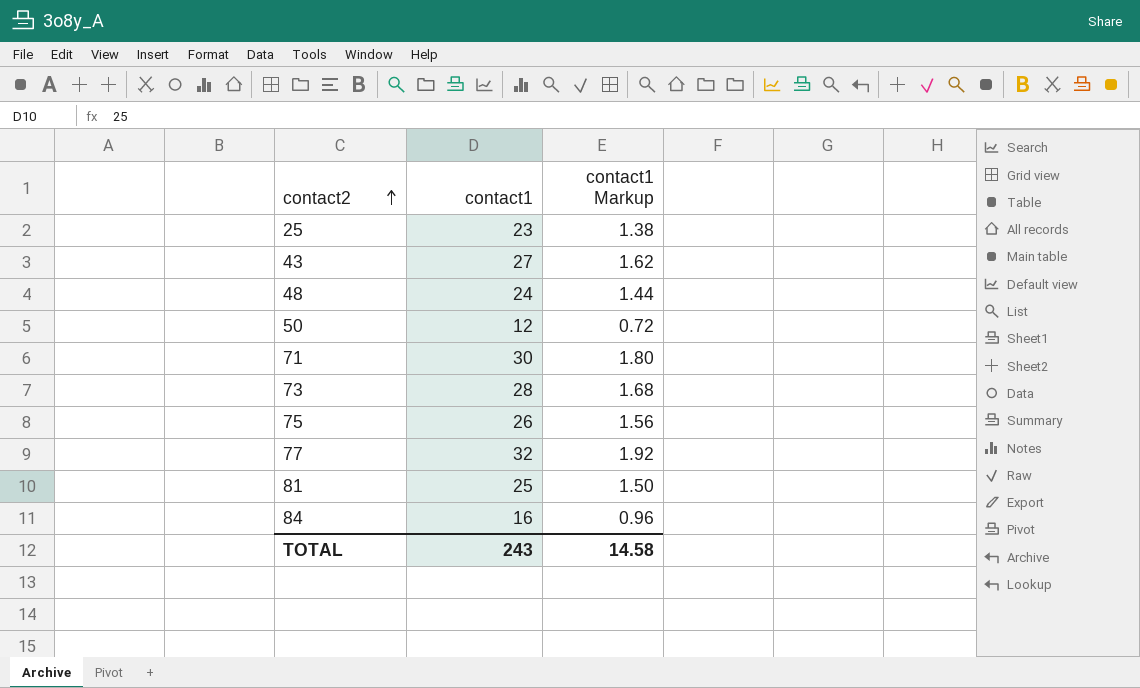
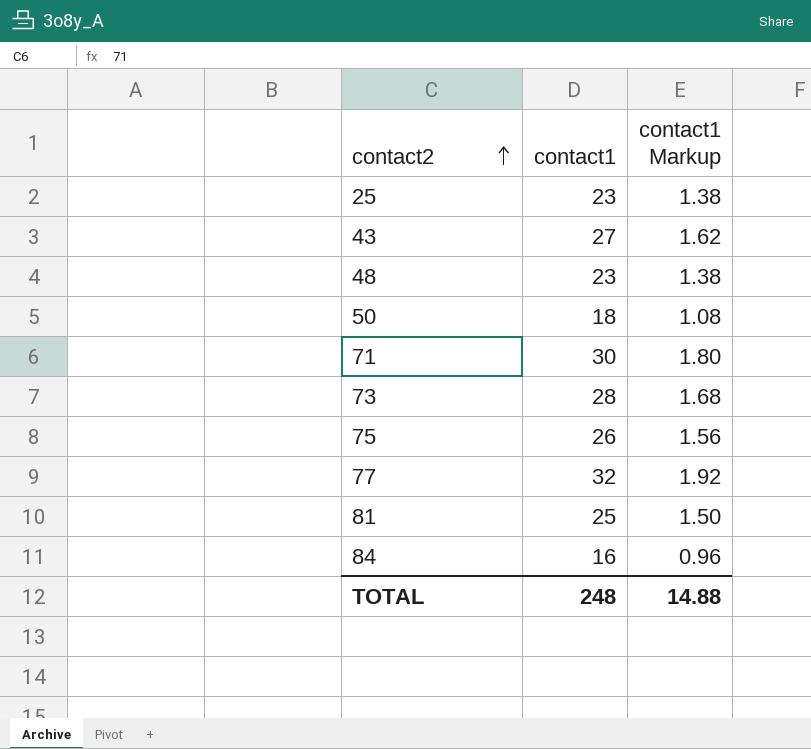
48 | contact1: 24 -> 23
48 | contact1 Markup: 1.44 -> 1.38
50 | contact1: 12 -> 18
50 | contact1 Markup: 0.72 -> 1.08
TOTAL | contact1: 243 -> 248
TOTAL | contact1 Markup: 14.58 -> 14.88

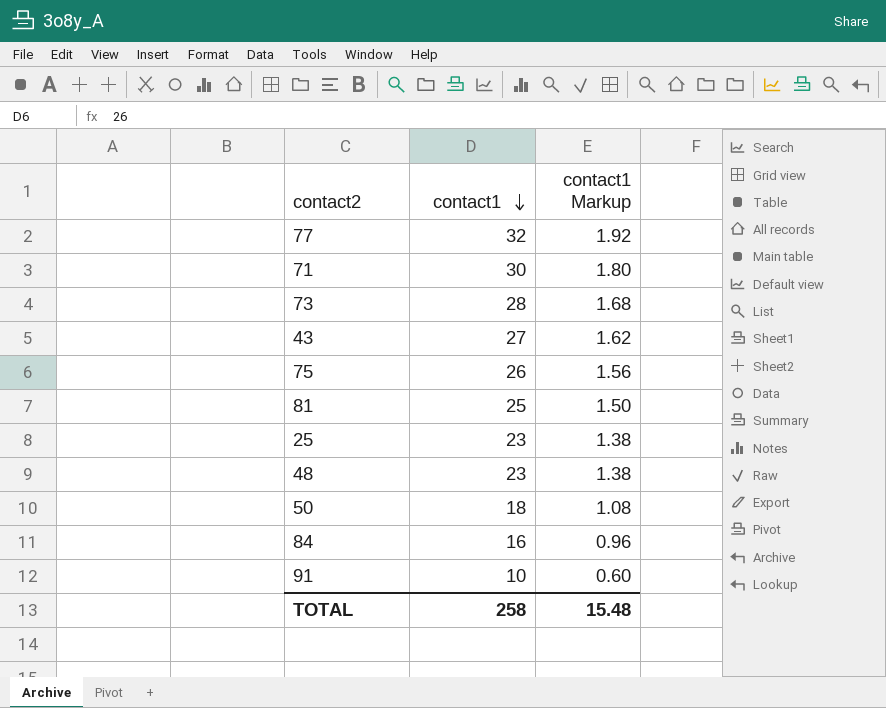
row order: contact2 ascending -> contact1 descending
row 91: none -> 10 | 0.60
TOTAL | contact1: 248 -> 258
TOTAL | contact1 Markup: 14.88 -> 15.48

